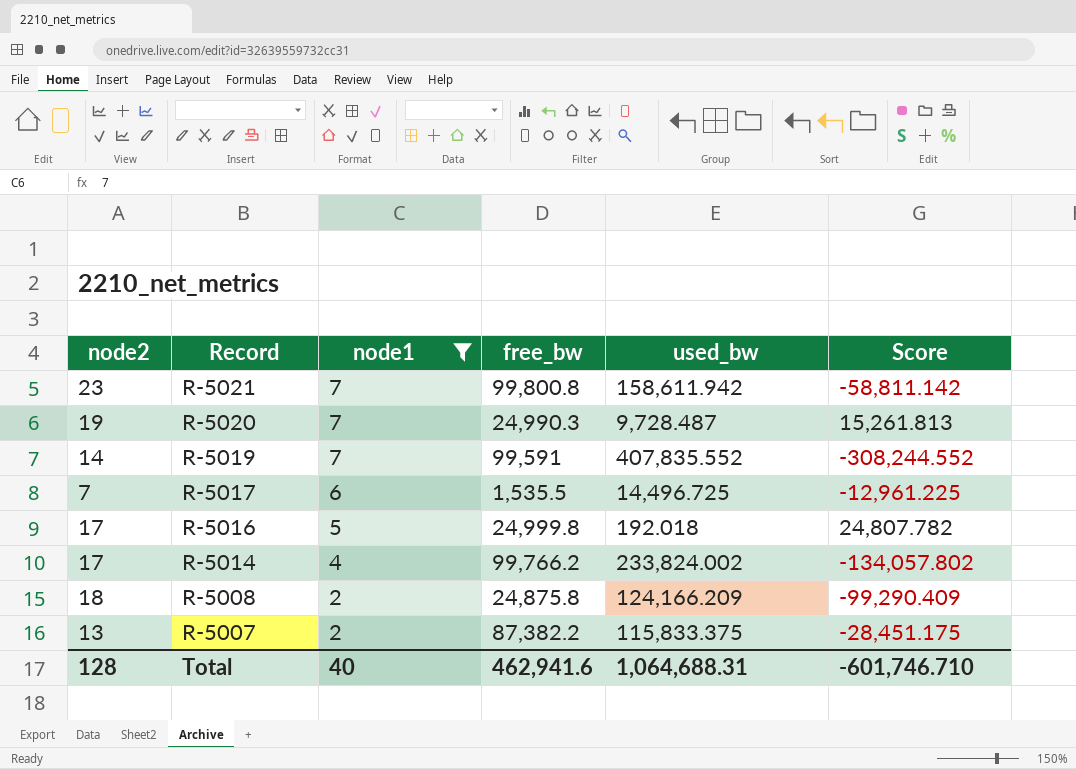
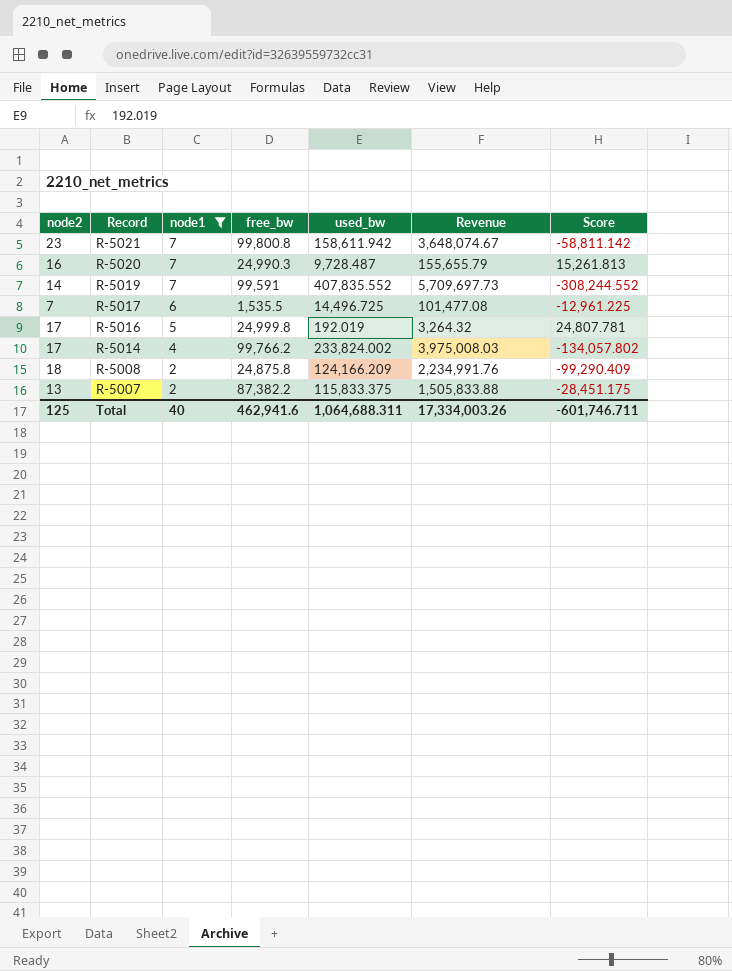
column Revenue | formula: none -> [node2] * [used_bw]
R-5020 | node2: 19 -> 16
R-5016 | used_bw: 192.018 -> 192.019
R-5016 | Score: 24,807.782 -> 24,807.781
Total | node2: 128 -> 125
Total | used_bw: 1,064,688.31 -> 1,064,688.311
Total | Score: -601,746.710 -> -601,746.711

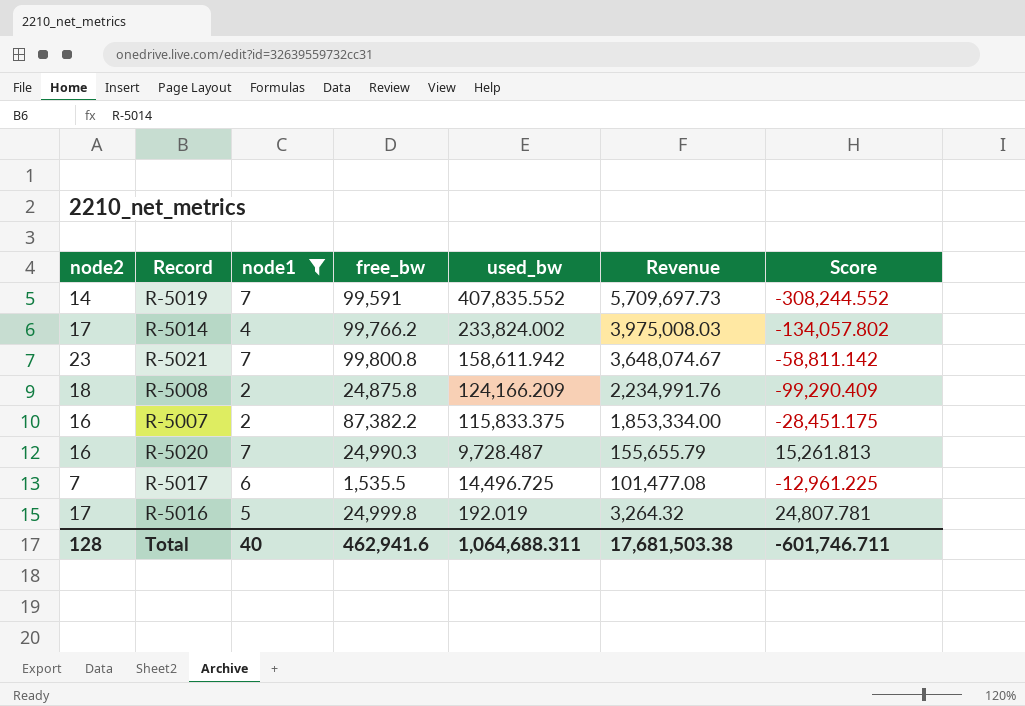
row order: Record descending -> Revenue descending
R-5007 | node2: 13 -> 16
R-5007 | Revenue: 1,505,833.88 -> 1,853,334.00
Total | node2: 125 -> 128
Total | Revenue: 17,334,003.26 -> 17,681,503.38

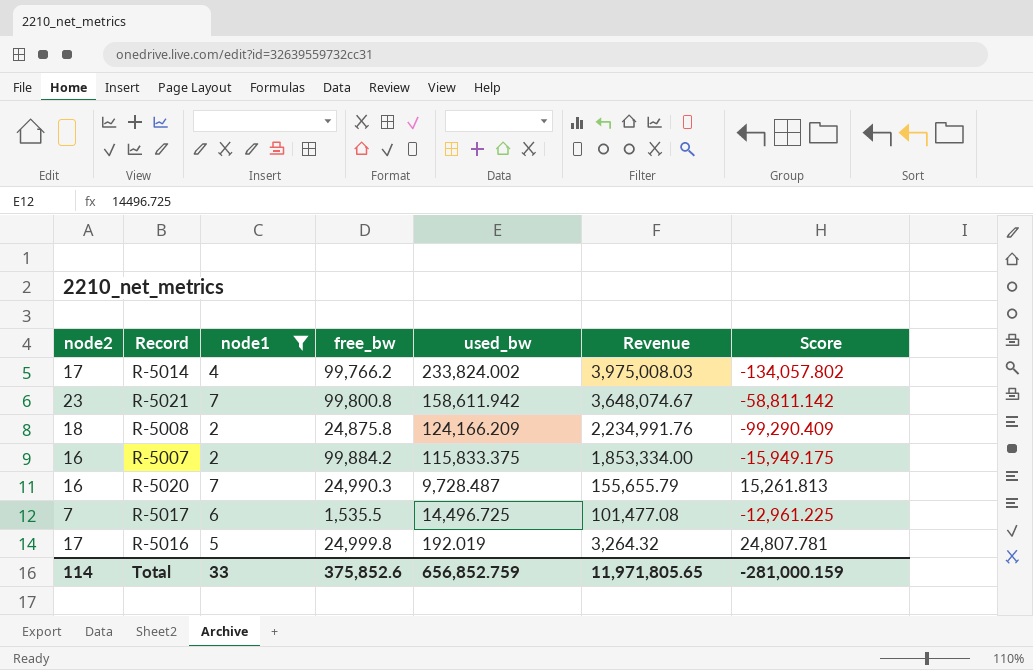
row R-5019: 14 | 7 | 99,591 | 407,835.552 | 5,709,697.73 | -308,244.552 -> none
R-5007 | free_bw: 87,382.2 -> 99,884.2
R-5007 | Score: -28,451.175 -> -15,949.175
Total | node2: 128 -> 114
Total | node1: 40 -> 33
Total | free_bw: 462,941.6 -> 375,852.6
Total | used_bw: 1,064,688.311 -> 656,852.759
Total | Revenue: 17,681,503.38 -> 11,971,805.65
Total | Score: -601,746.711 -> -281,000.159

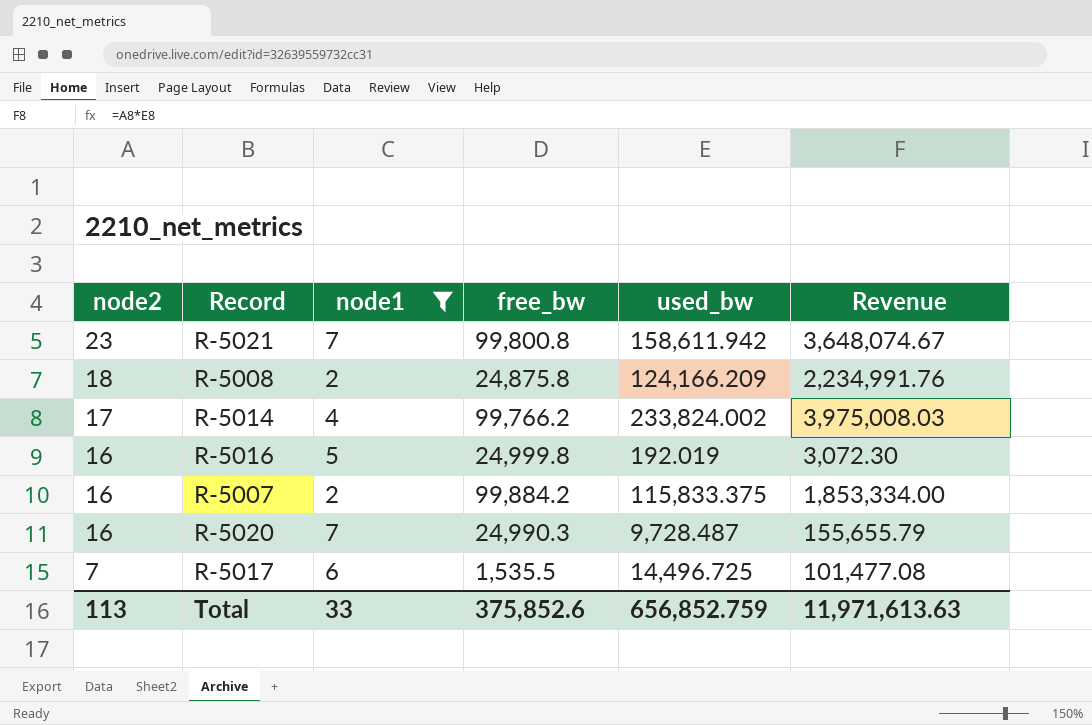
row order: Revenue descending -> node2 descending
column Score | formula: [free_bw] - [used_bw] -> none
R-5016 | node2: 17 -> 16
R-5016 | Revenue: 3,264.32 -> 3,072.30
Total | node2: 114 -> 113
Total | Revenue: 11,971,805.65 -> 11,971,613.63

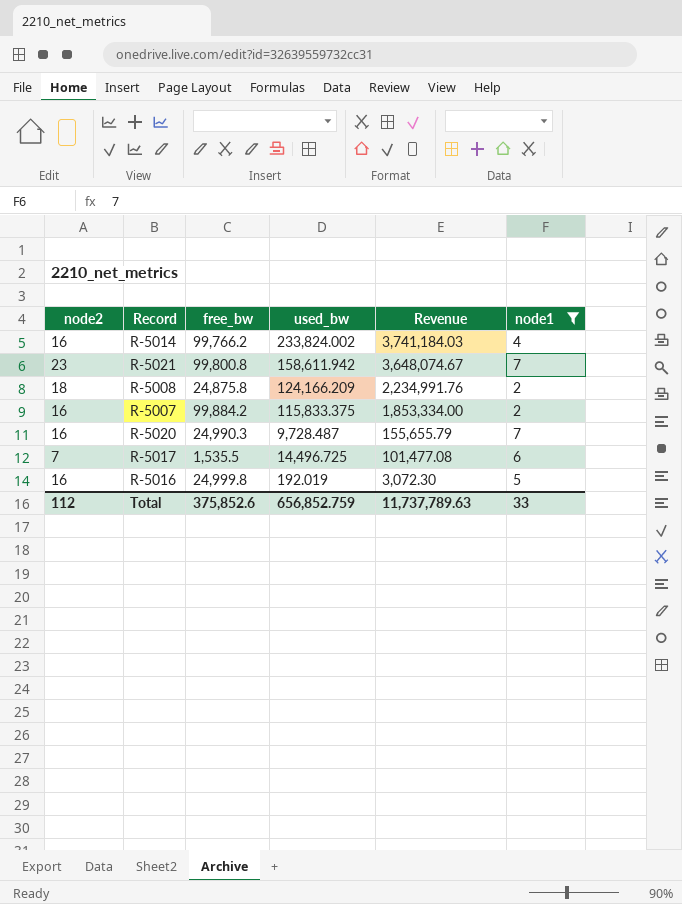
row order: node2 descending -> Revenue descending
column node1 | position: 3 -> 6
R-5014 | node2: 17 -> 16
R-5014 | Revenue: 3,975,008.03 -> 3,741,184.03
Total | node2: 113 -> 112
Total | Revenue: 11,971,613.63 -> 11,737,789.63

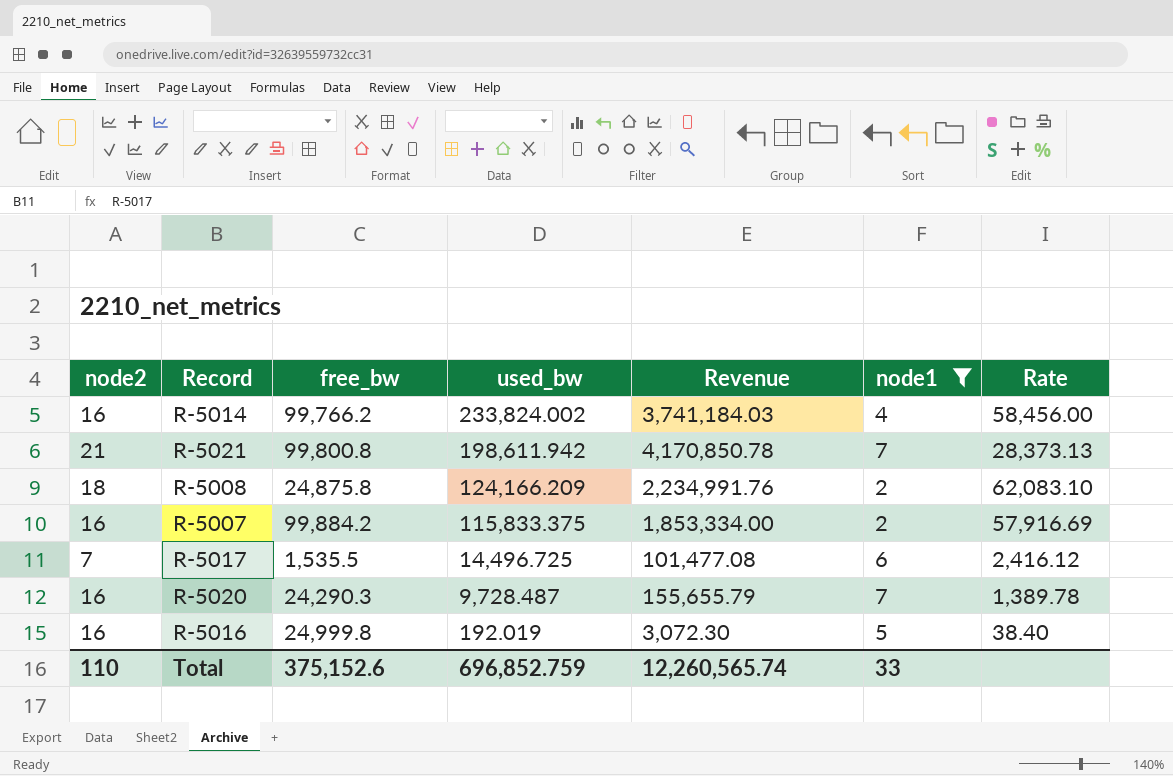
row order: Revenue descending -> used_bw descending
column Rate | formula: none -> [used_bw] / [node1]
R-5021 | node2: 23 -> 21
R-5021 | used_bw: 158,611.942 -> 198,611.942
R-5021 | Revenue: 3,648,074.67 -> 4,170,850.78
R-5020 | free_bw: 24,990.3 -> 24,290.3
Total | node2: 112 -> 110
Total | free_bw: 375,852.6 -> 375,152.6
Total | used_bw: 656,852.759 -> 696,852.759
Total | Revenue: 11,737,789.63 -> 12,260,565.74

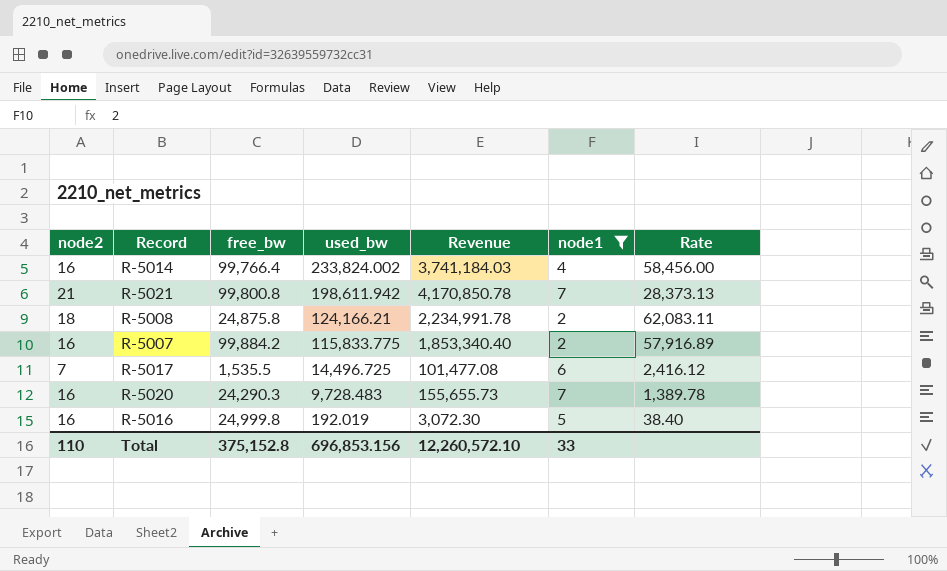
R-5014 | free_bw: 99,766.2 -> 99,766.4
R-5008 | used_bw: 124,166.209 -> 124,166.21
R-5008 | Revenue: 2,234,991.76 -> 2,234,991.78
R-5008 | Rate: 62,083.10 -> 62,083.11
R-5007 | used_bw: 115,833.375 -> 115,833.775
R-5007 | Revenue: 1,853,334.00 -> 1,853,340.40
R-5007 | Rate: 57,916.69 -> 57,916.89
R-5020 | used_bw: 9,728.487 -> 9,728.483
R-5020 | Revenue: 155,655.79 -> 155,655.73
Total | free_bw: 375,152.6 -> 375,152.8
Total | used_bw: 696,852.759 -> 696,853.156
Total | Revenue: 12,260,565.74 -> 12,260,572.10

